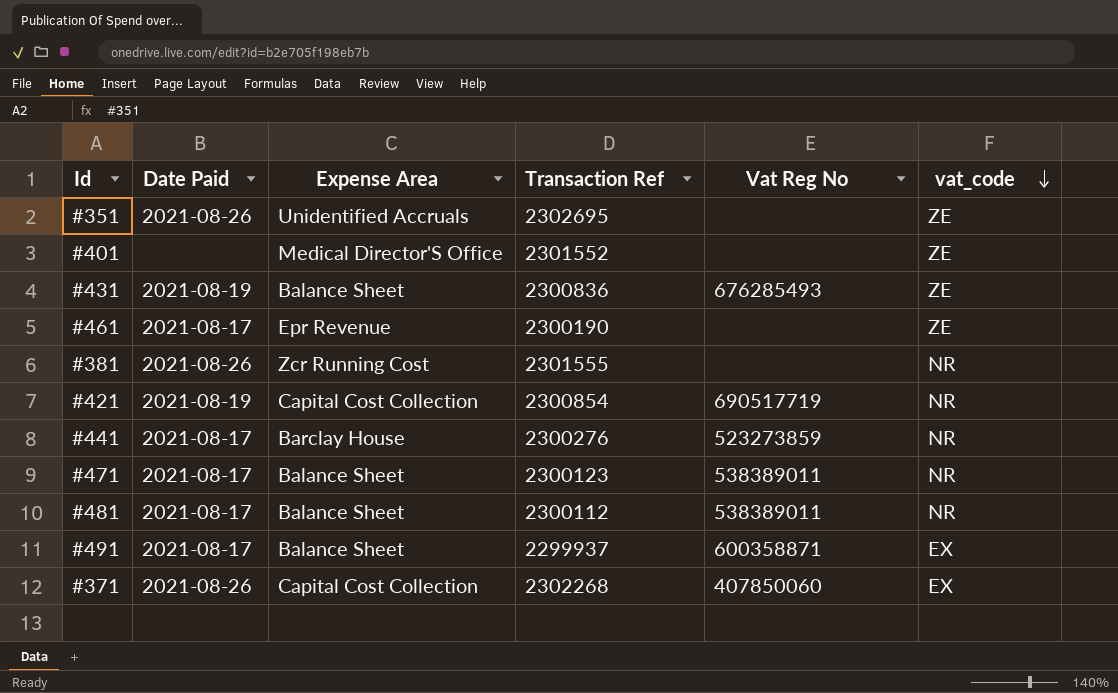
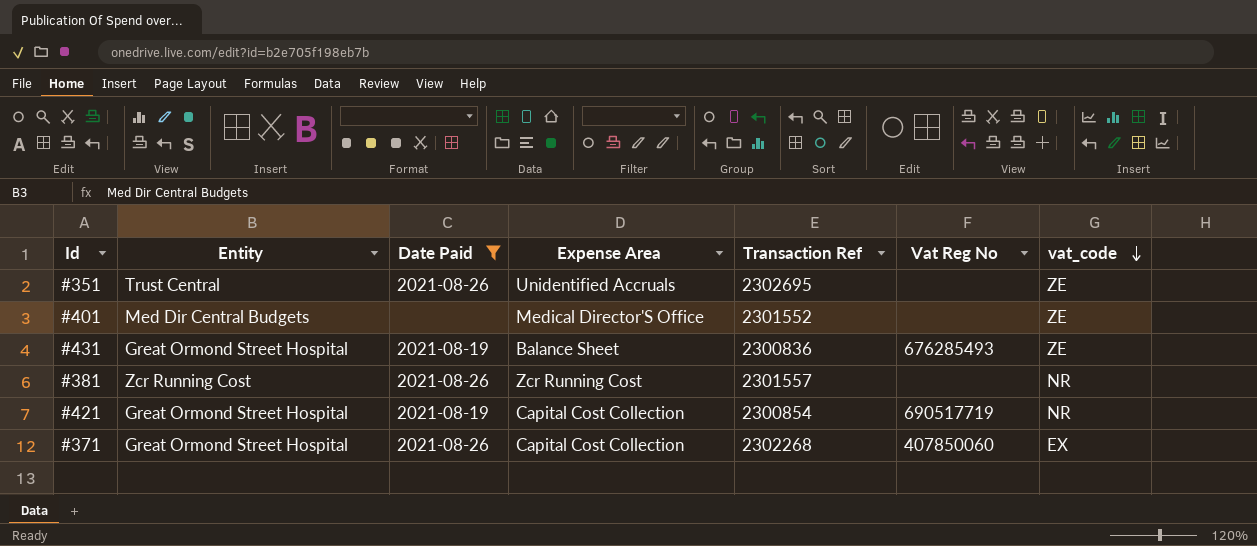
filter: none -> Date Paid != 2021-08-17
column Entity | position: none -> 2
#381 | Transaction Ref: 2301555 -> 2301557

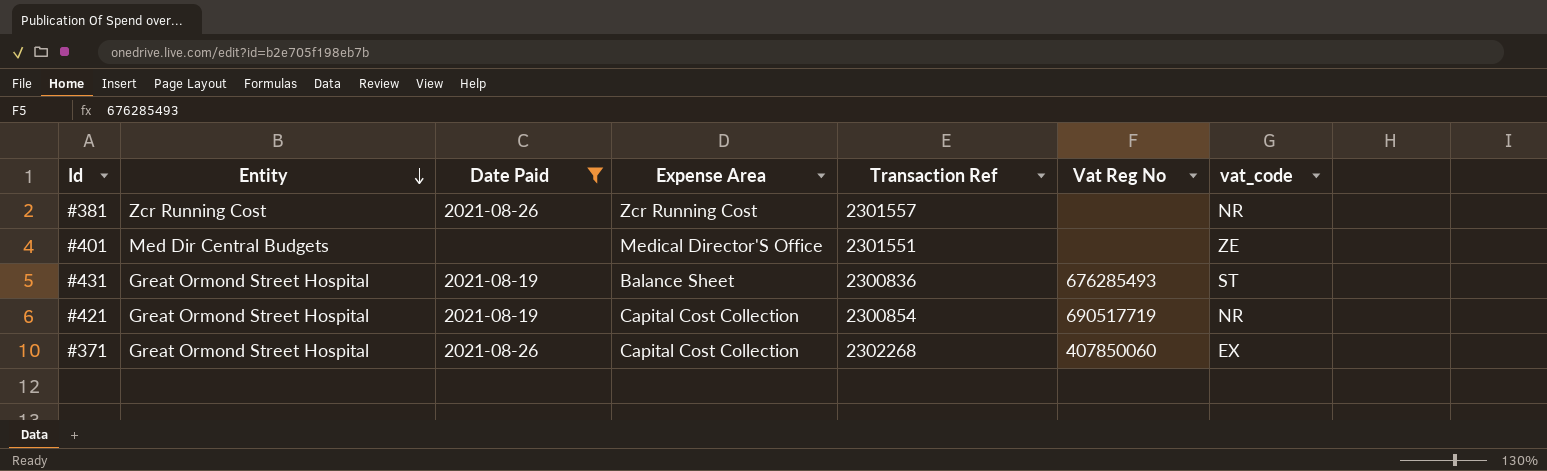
row order: vat_code descending -> Entity descending
row #351: Trust Central | 2021-08-26 | Unidentified Accruals | 2302695 | none | ZE -> none
#401 | Transaction Ref: 2301552 -> 2301551
#431 | vat_code: ZE -> ST

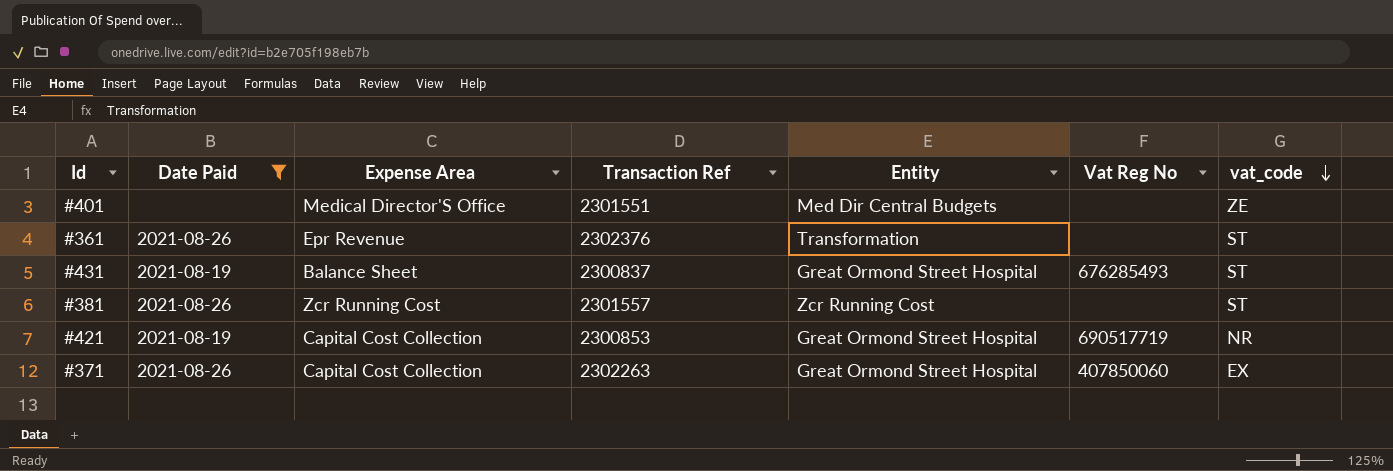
row order: Entity descending -> vat_code descending
column Entity | position: 2 -> 5
row #361: none -> 2021-08-26 | Epr Revenue | 2302376 | Transformation | none | ST
#431 | Transaction Ref: 2300836 -> 2300837
#381 | vat_code: NR -> ST
#421 | Transaction Ref: 2300854 -> 2300853
#371 | Transaction Ref: 2302268 -> 2302263

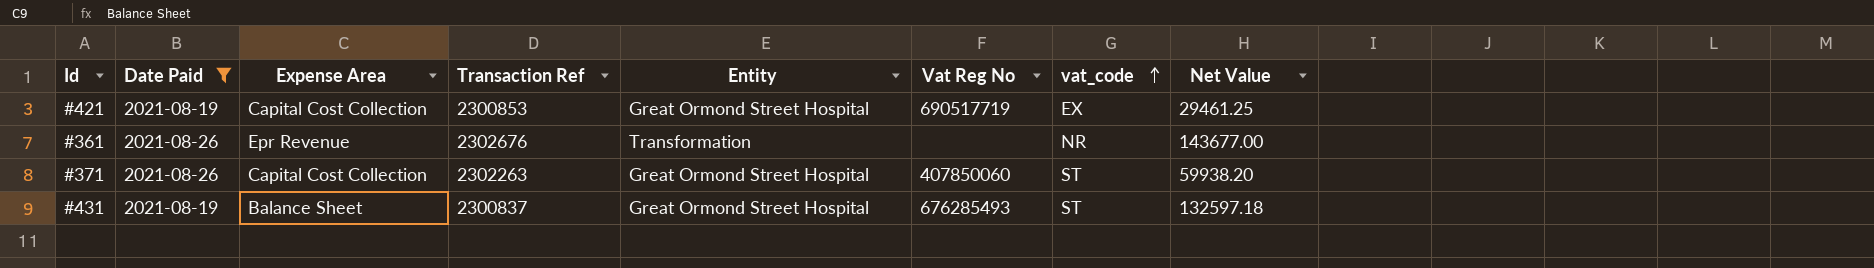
row order: vat_code descending -> vat_code ascending
column Net Value | position: none -> 8
row #401: none | Medical Director'S Office | 2301551 | Med Dir Central Budgets | none | ZE -> none
row #381: 2021-08-26 | Zcr Running Cost | 2301557 | Zcr Running Cost | none | ST -> none
#421 | vat_code: NR -> EX
#361 | Transaction Ref: 2302376 -> 2302676
#361 | vat_code: ST -> NR
#371 | vat_code: EX -> ST

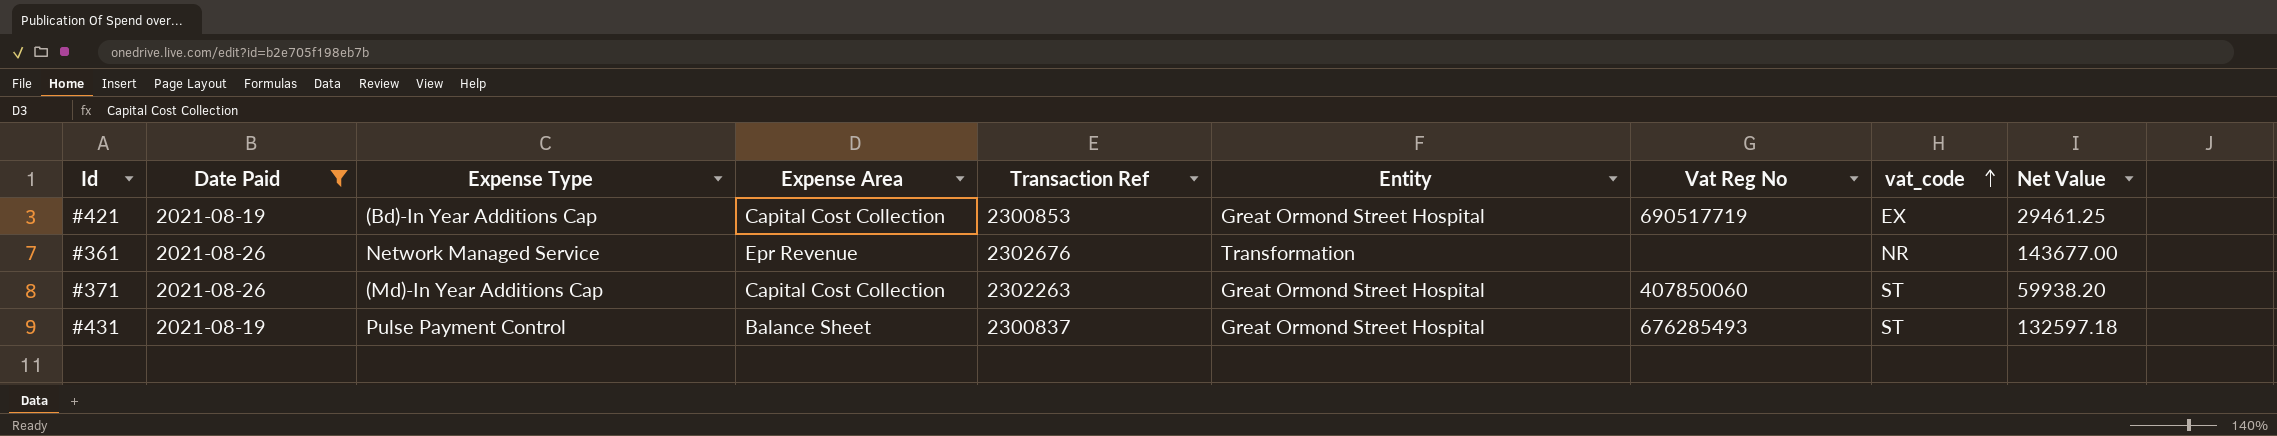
column Expense Type | position: none -> 3

